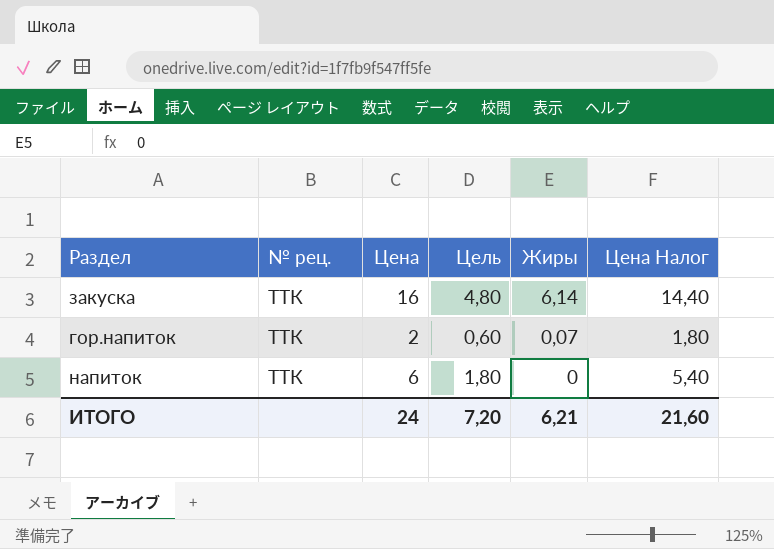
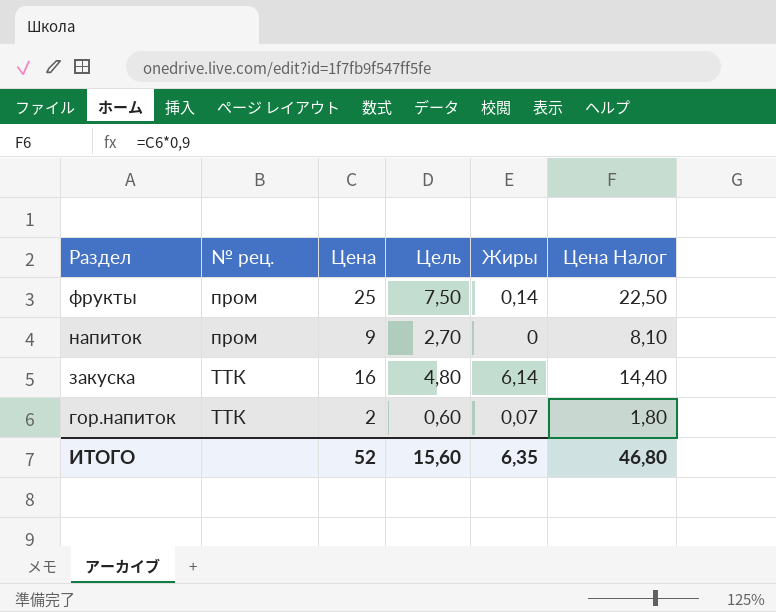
row order: Жиры descending -> Раздел descending
row фрукты: none -> пром | 25 | 7,50 | 0,14 | 22,50
напиток | № рец.: ТТК -> пром
напиток | Цена: 6 -> 9
напиток | Цель: 1,80 -> 2,70
напиток | Цена Налог: 5,40 -> 8,10
ИТОГО | Цена: 24 -> 52
ИТОГО | Цель: 7,20 -> 15,60
ИТОГО | Жиры: 6,21 -> 6,35
ИТОГО | Цена Налог: 21,60 -> 46,80

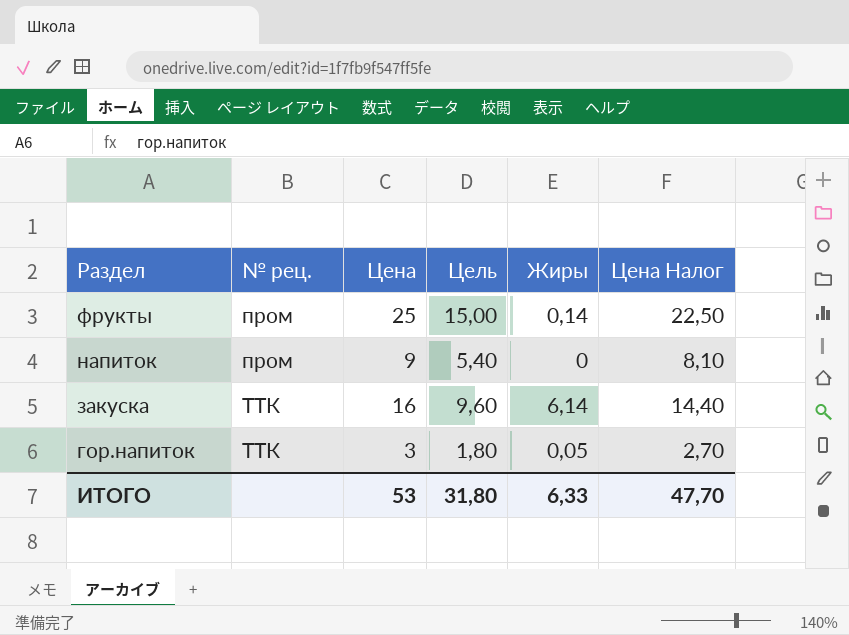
column Цель | formula: [Цена] * 0,3 -> [Цена] * 0,6
гор.напиток | Цена: 2 -> 3
гор.напиток | Жиры: 0,07 -> 0,05
гор.напиток | Цена Налог: 1,80 -> 2,70
ИТОГО | Цена: 52 -> 53
ИТОГО | Цель: 15,60 -> 31,80
ИТОГО | Жиры: 6,35 -> 6,33
ИТОГО | Цена Налог: 46,80 -> 47,70

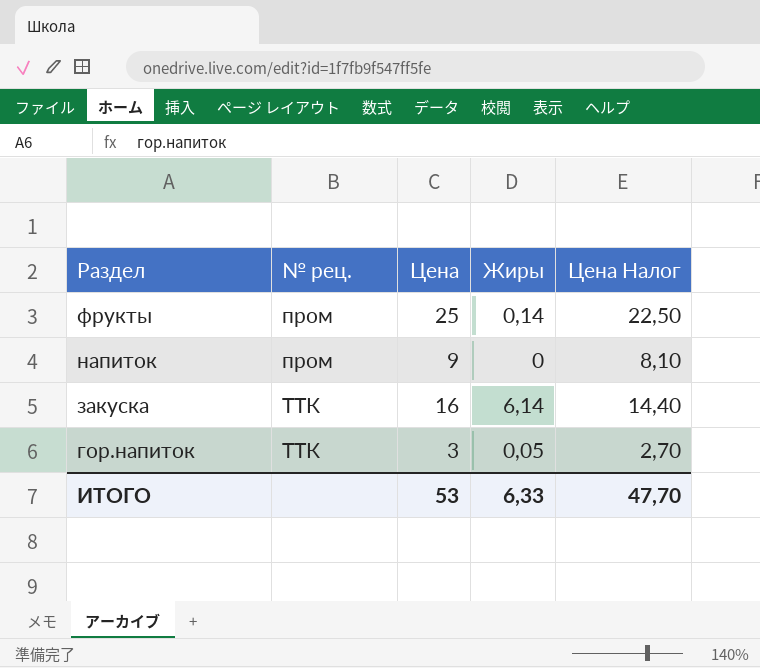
column Цель | formula: [Цена] * 0,6 -> none

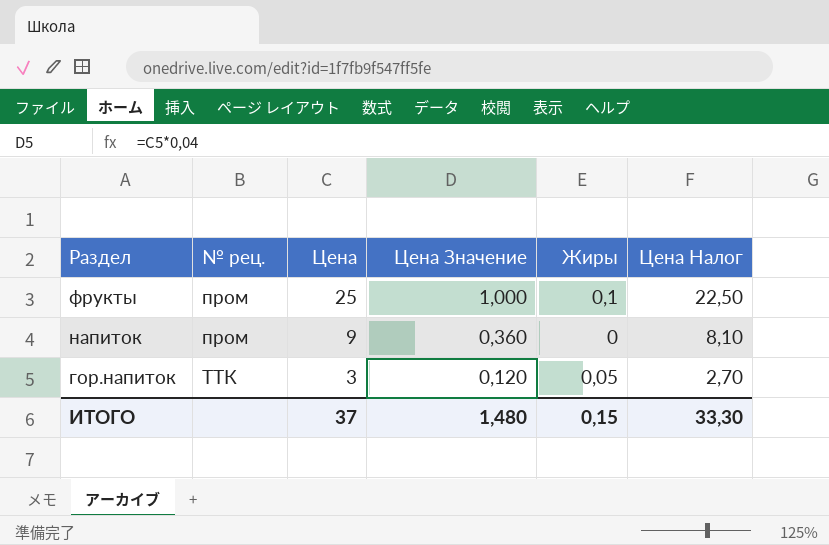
column Цена Значение | formula: none -> [Цена] * 0,04
row закуска: ТТК | 16 | 6,14 | 14,40 -> none
фрукты | Жиры: 0,14 -> 0,1
ИТОГО | Цена: 53 -> 37
ИТОГО | Жиры: 6,33 -> 0,15
ИТОГО | Цена Налог: 47,70 -> 33,30

